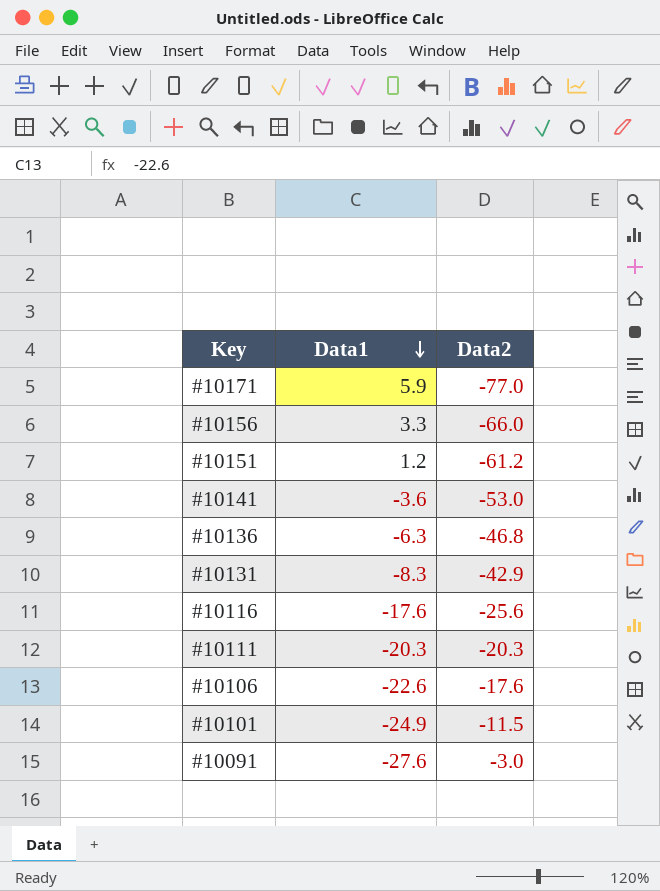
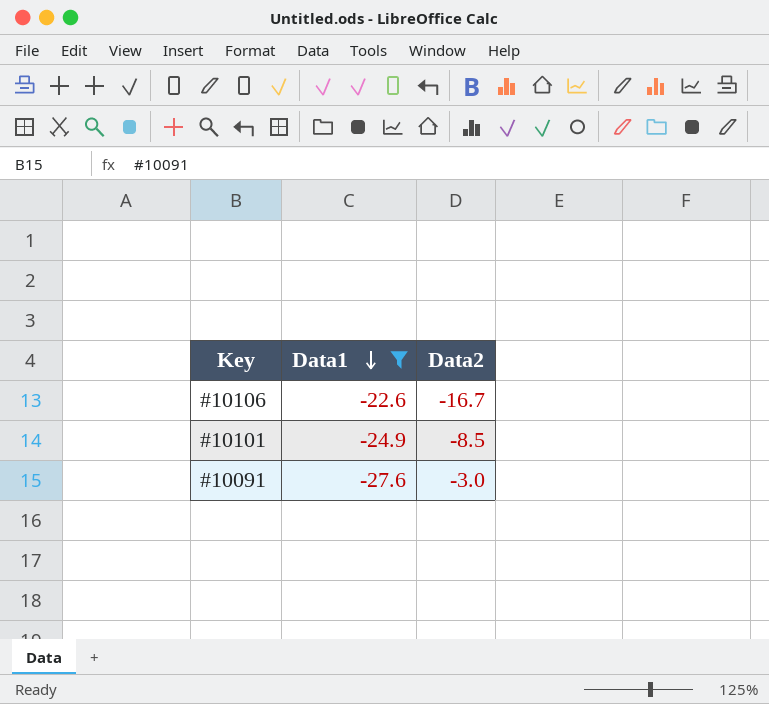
filter: none -> Data1 <= -22.6
#10106 | Data2: -17.6 -> -16.7
#10101 | Data2: -11.5 -> -8.5

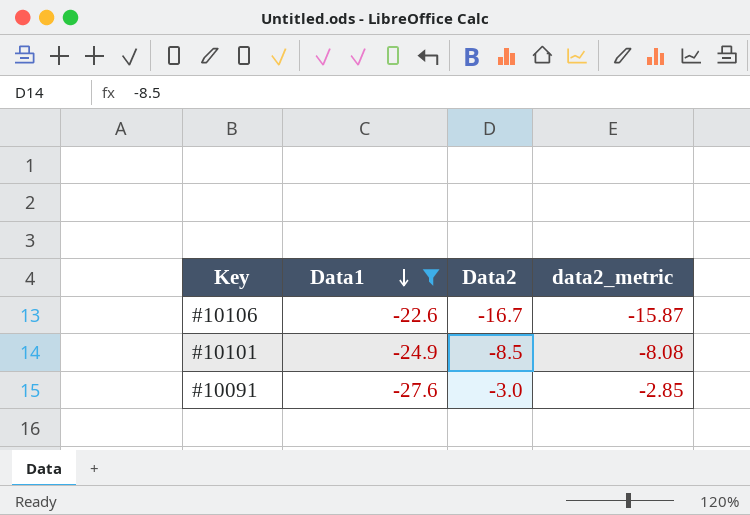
column data2_metric | formula: none -> [Data2] * 0.95

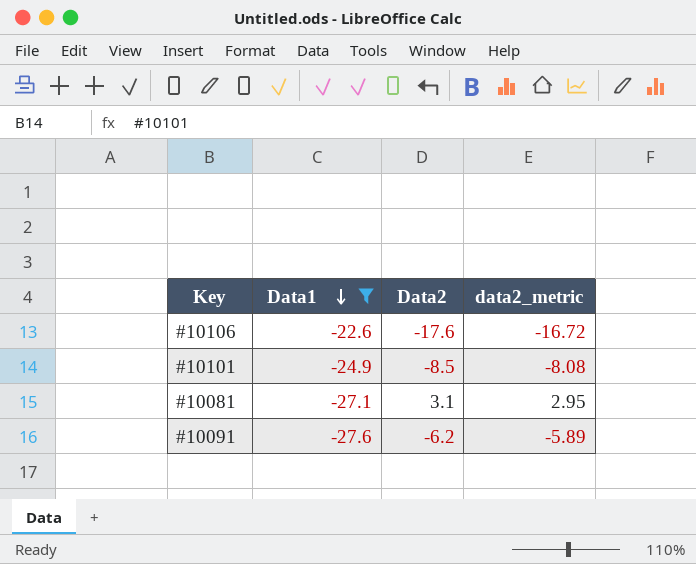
#10106 | Data2: -16.7 -> -17.6
#10106 | data2_metric: -15.87 -> -16.72
row #10081: none -> -27.1 | 3.1 | 2.95
#10091 | Data2: -3.0 -> -6.2
#10091 | data2_metric: -2.85 -> -5.89

